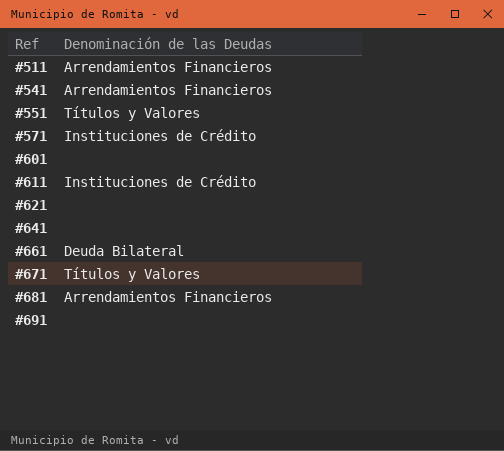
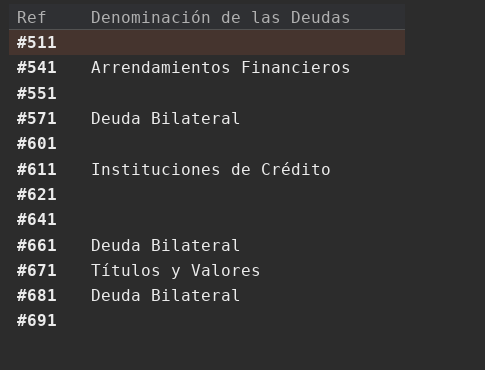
#511 | Denominación de las Deudas: Arrendamientos Financieros -> none
#551 | Denominación de las Deudas: Títulos y Valores -> none
#571 | Denominación de las Deudas: Instituciones de Crédito -> Deuda Bilateral
#681 | Denominación de las Deudas: Arrendamientos Financieros -> Deuda Bilateral

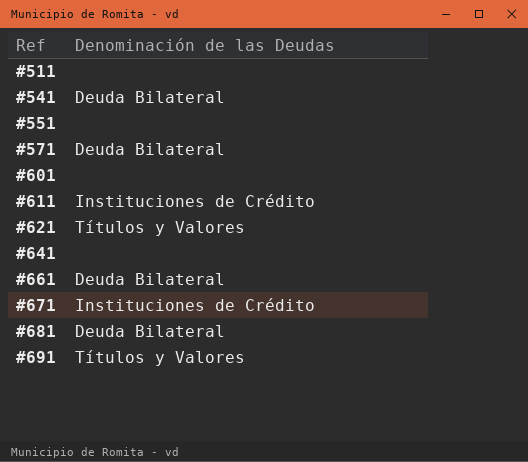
#541 | Denominación de las Deudas: Arrendamientos Financieros -> Deuda Bilateral
#621 | Denominación de las Deudas: none -> Títulos y Valores
#671 | Denominación de las Deudas: Títulos y Valores -> Instituciones de Crédito
#691 | Denominación de las Deudas: none -> Títulos y Valores

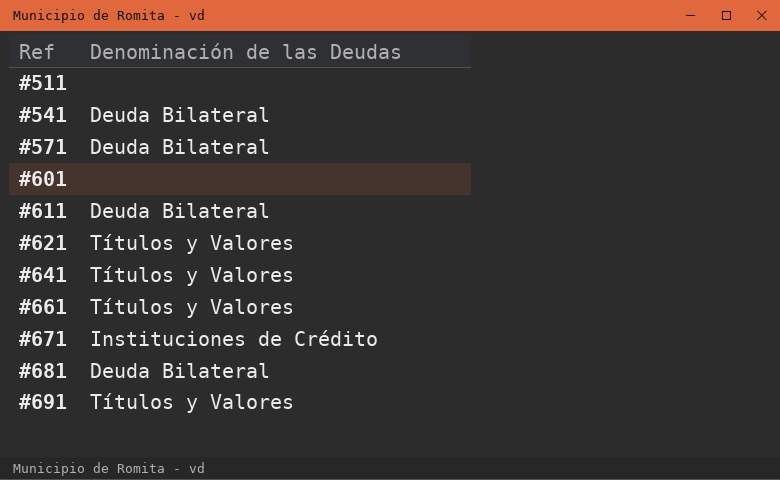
row #551: none -> none
#611 | Denominación de las Deudas: Instituciones de Crédito -> Deuda Bilateral
#641 | Denominación de las Deudas: none -> Títulos y Valores
#661 | Denominación de las Deudas: Deuda Bilateral -> Títulos y Valores

